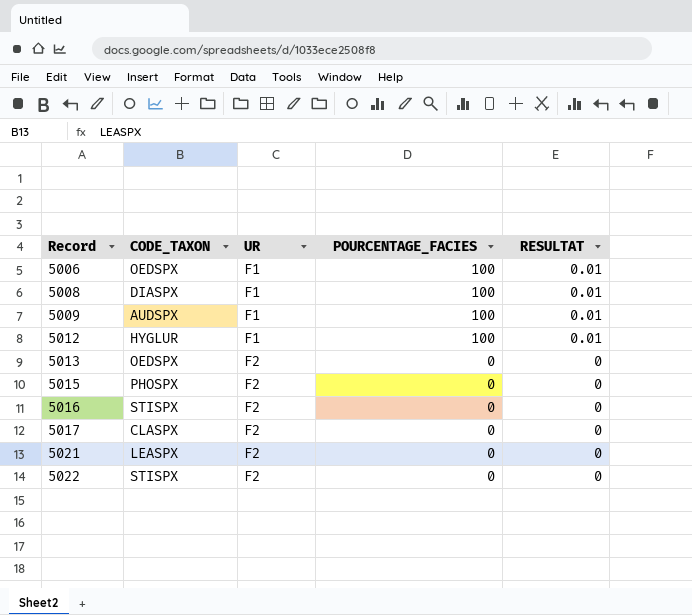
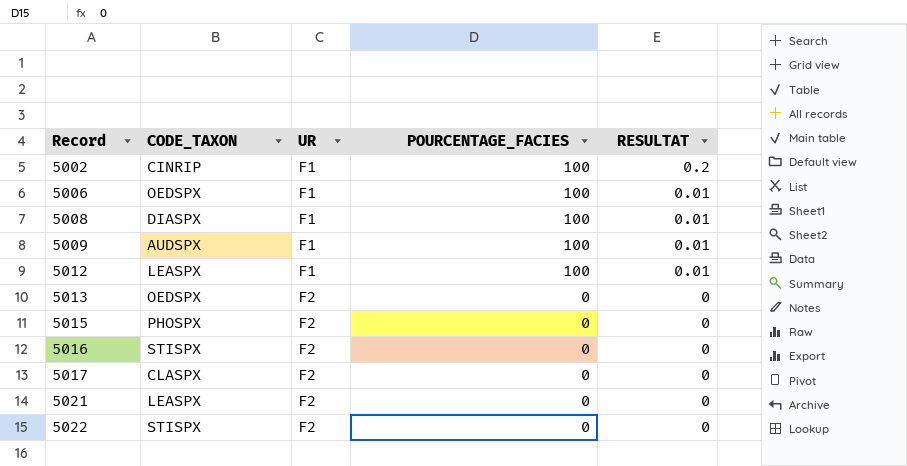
row 5002: none -> CINRIP | F1 | 100 | 0.2
5012 | CODE_TAXON: HYGLUR -> LEASPX

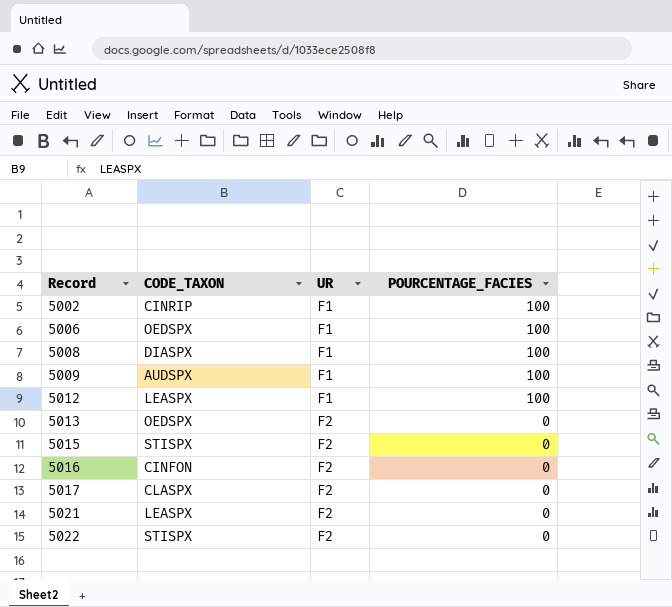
column RESULTAT | position: 5 -> none
5015 | CODE_TAXON: PHOSPX -> STISPX
5016 | CODE_TAXON: STISPX -> CINFON

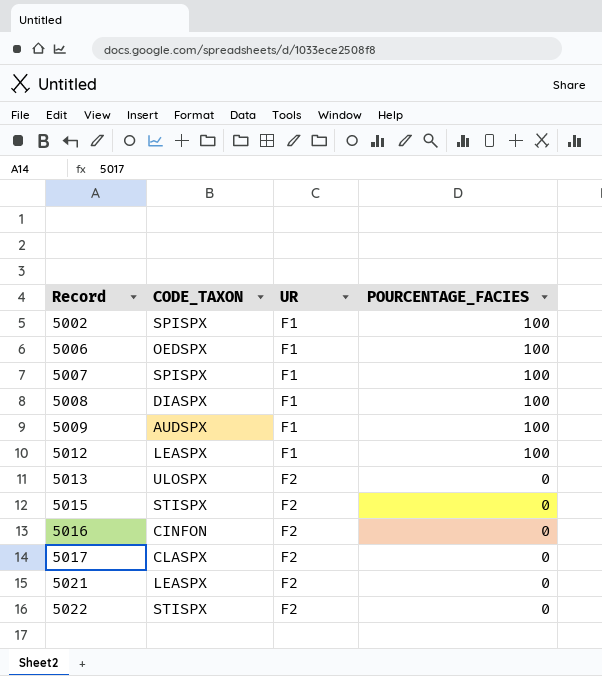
5002 | CODE_TAXON: CINRIP -> SPISPX
row 5007: none -> SPISPX | F1 | 100
5013 | CODE_TAXON: OEDSPX -> ULOSPX

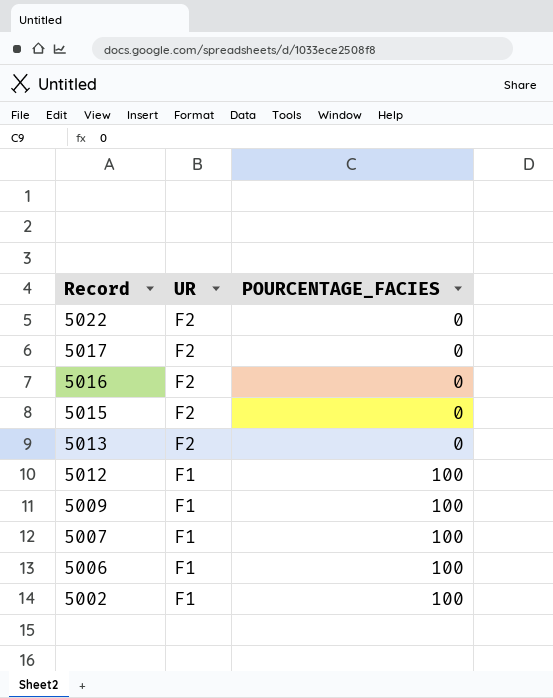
row order: Record ascending -> Record descending
column CODE_TAXON | position: 2 -> none
row 5008: DIASPX | F1 | 100 -> none
row 5021: LEASPX | F2 | 0 -> none

